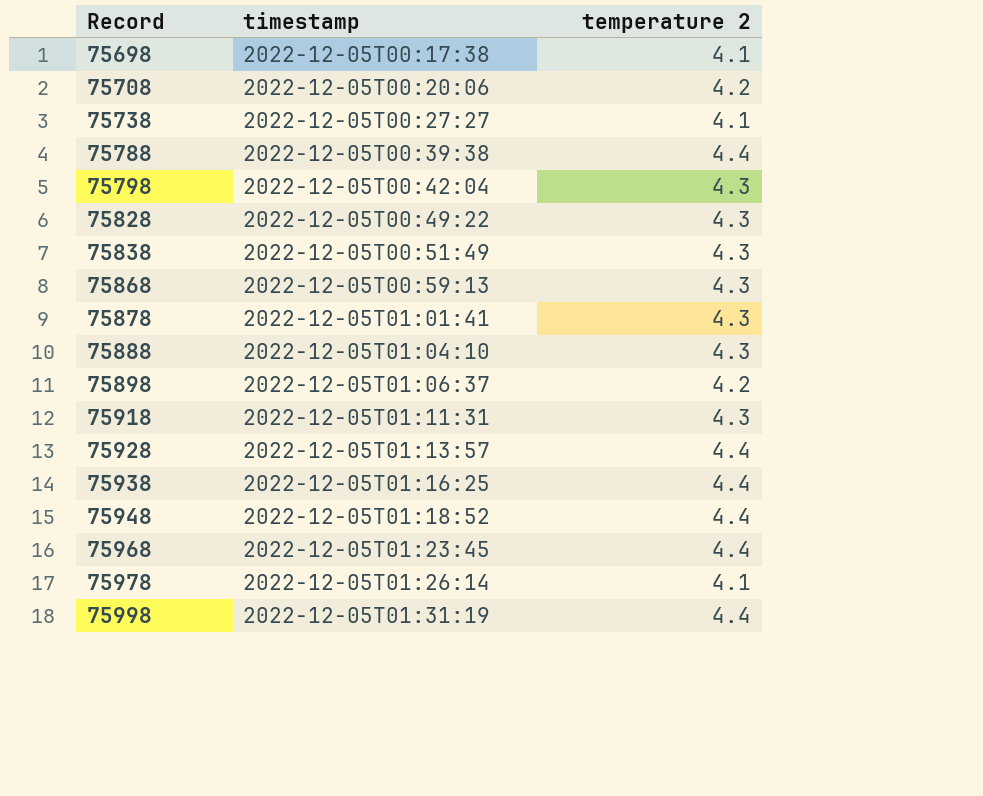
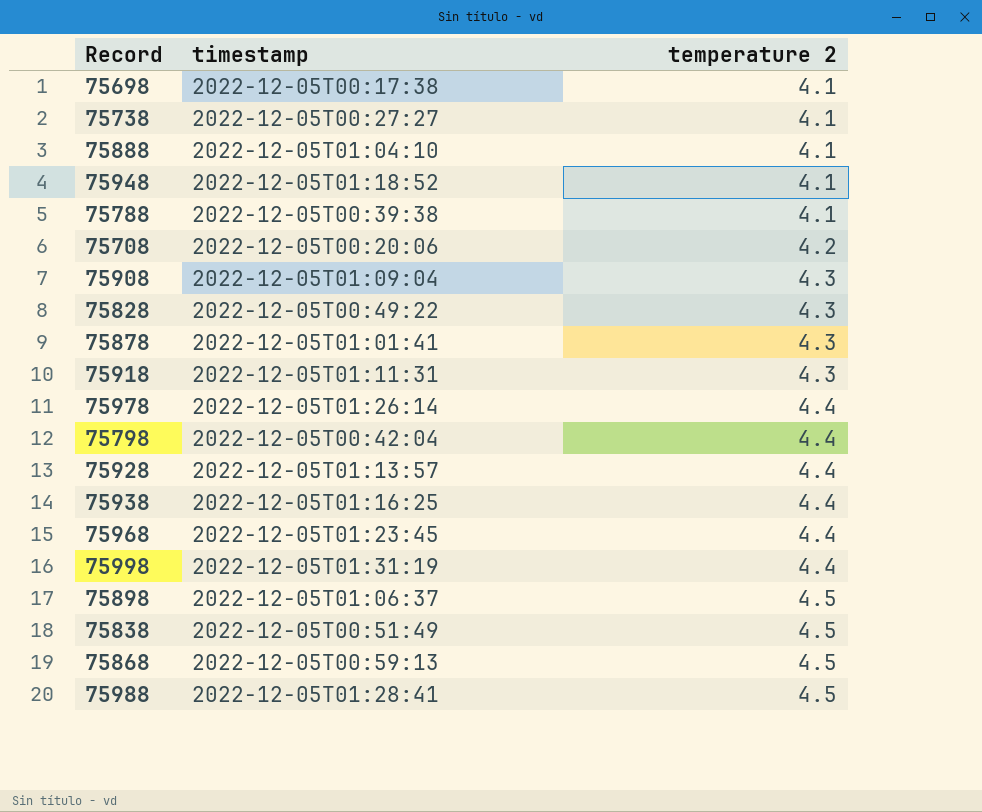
row order: Record ascending -> temperature 2 ascending
75888 | temperature 2: 4.3 -> 4.1
75948 | temperature 2: 4.4 -> 4.1
75788 | temperature 2: 4.4 -> 4.1
row 75908: none -> 2022-12-05T01:09:04 | 4.3
75978 | temperature 2: 4.1 -> 4.4
75798 | temperature 2: 4.3 -> 4.4
75898 | temperature 2: 4.2 -> 4.5
75838 | temperature 2: 4.3 -> 4.5
75868 | temperature 2: 4.3 -> 4.5
row 75988: none -> 2022-12-05T01:28:41 | 4.5

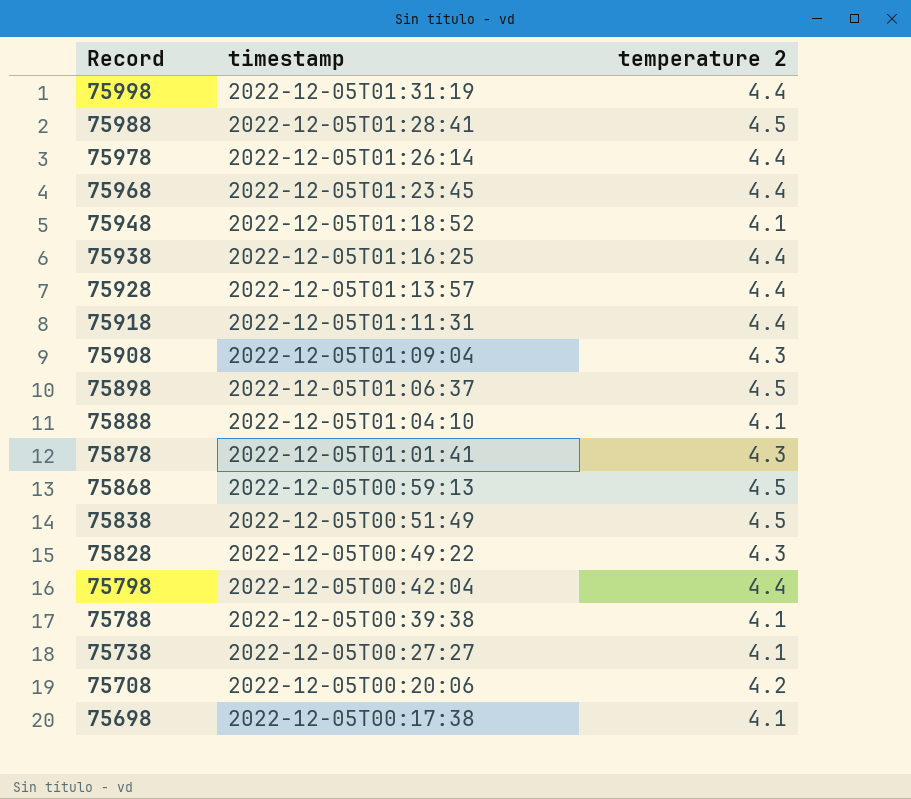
row order: temperature 2 ascending -> Record descending
75918 | temperature 2: 4.3 -> 4.4

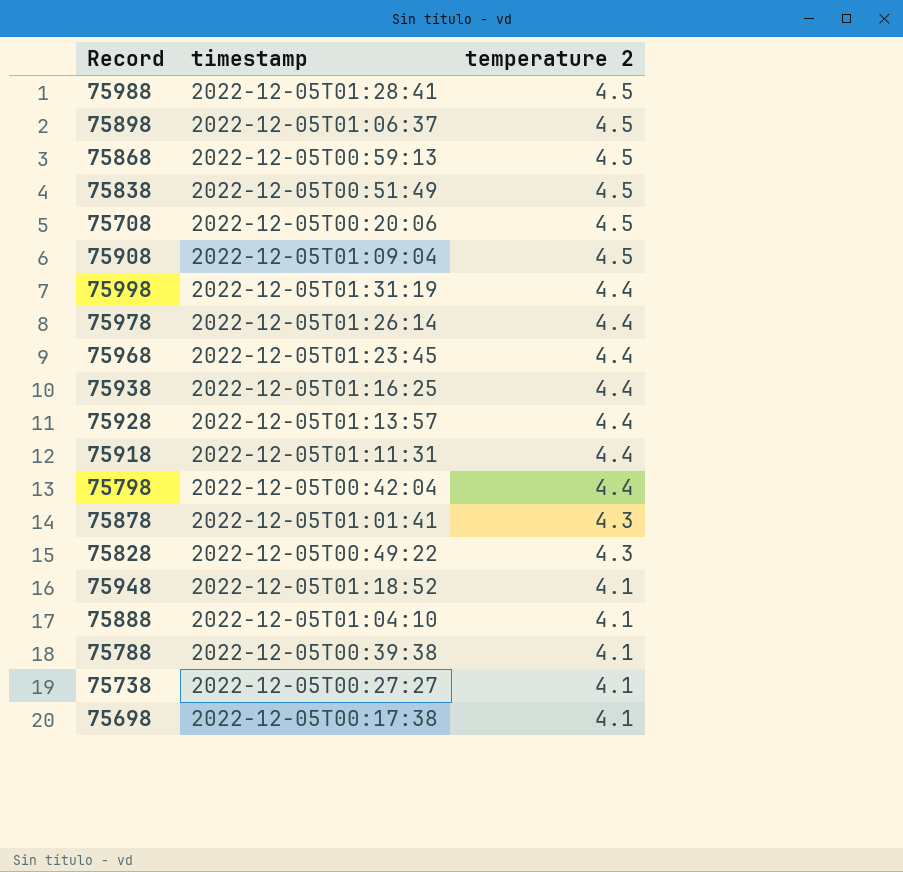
row order: Record descending -> temperature 2 descending
75708 | temperature 2: 4.2 -> 4.5
75908 | temperature 2: 4.3 -> 4.5

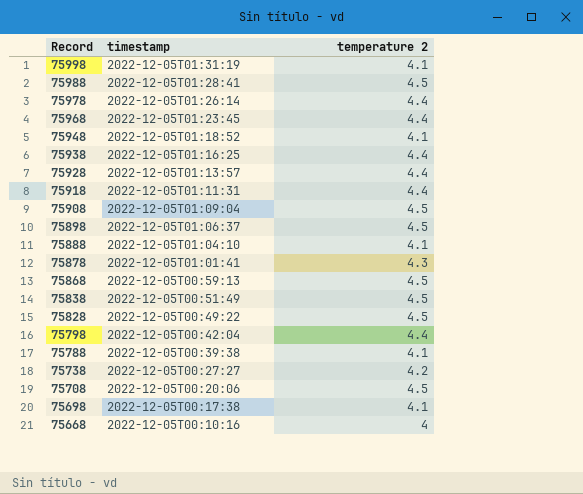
row order: temperature 2 descending -> Record descending
75998 | temperature 2: 4.4 -> 4.1
75828 | temperature 2: 4.3 -> 4.5
75738 | temperature 2: 4.1 -> 4.2
row 75668: none -> 2022-12-05T00:10:16 | 4

